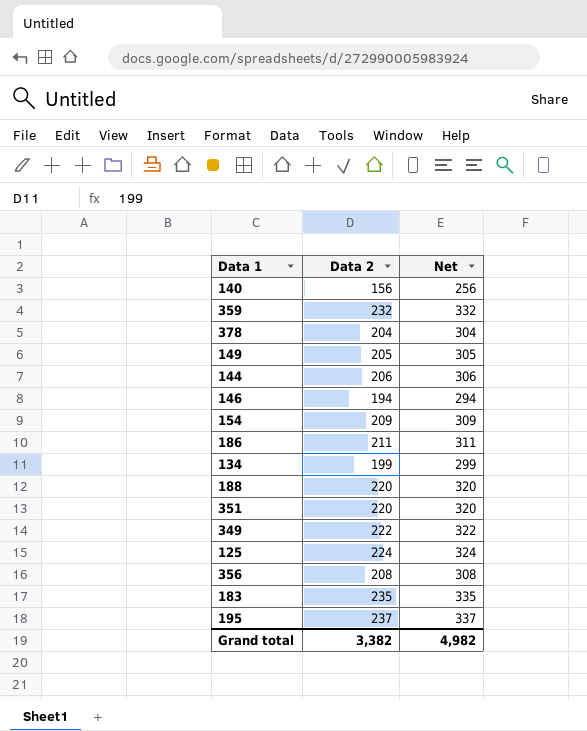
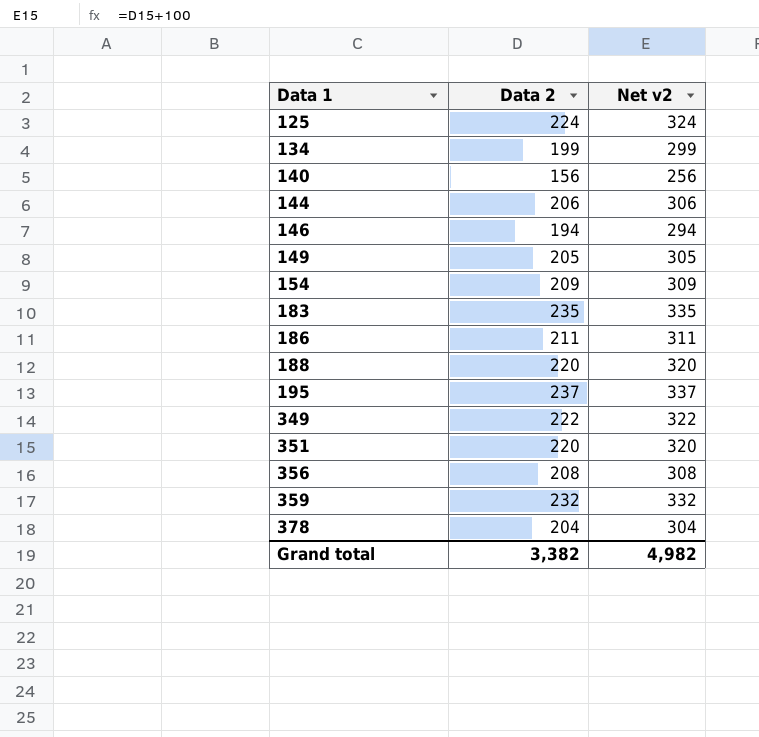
row order: none -> Data 1 ascending
column name: Net -> Net v2

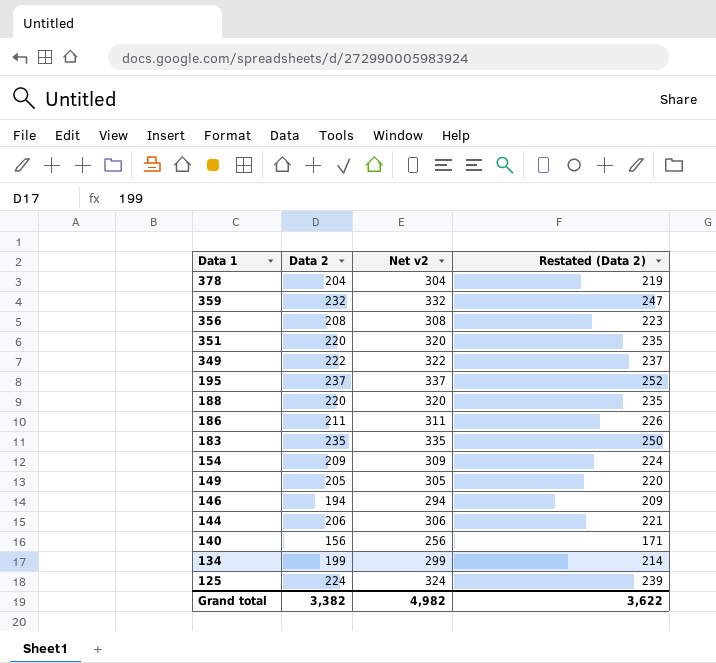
row order: Data 1 ascending -> Data 1 descending
column Restated (Data 2) | formula: none -> [Data 2] + 15

